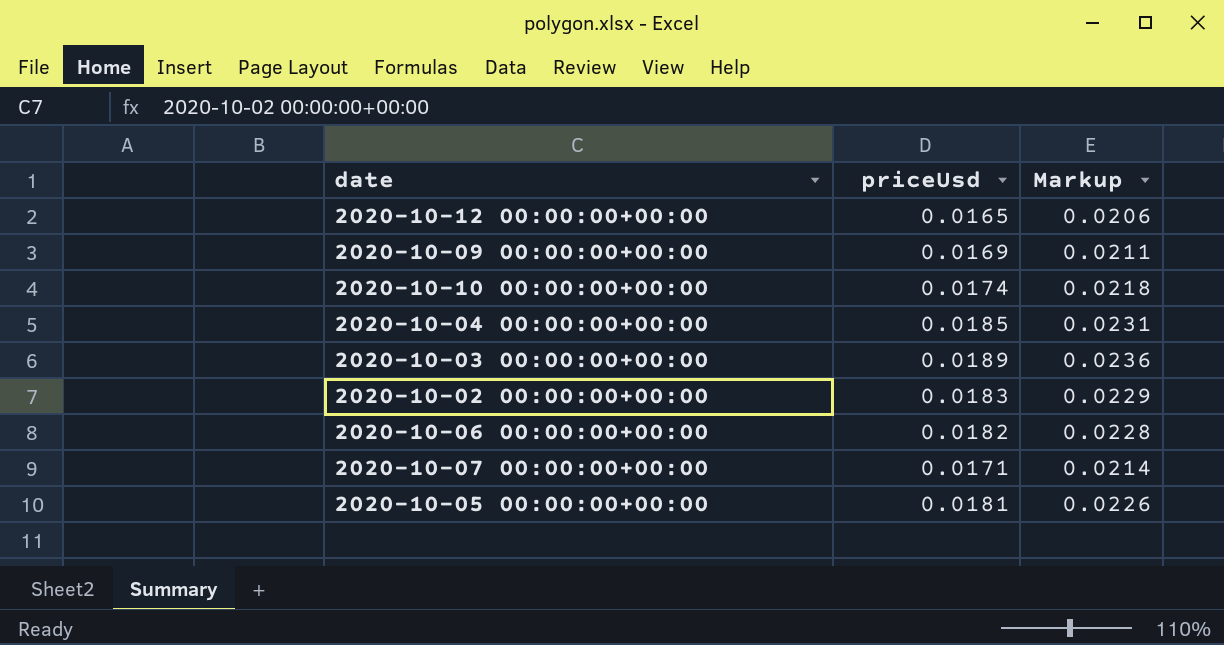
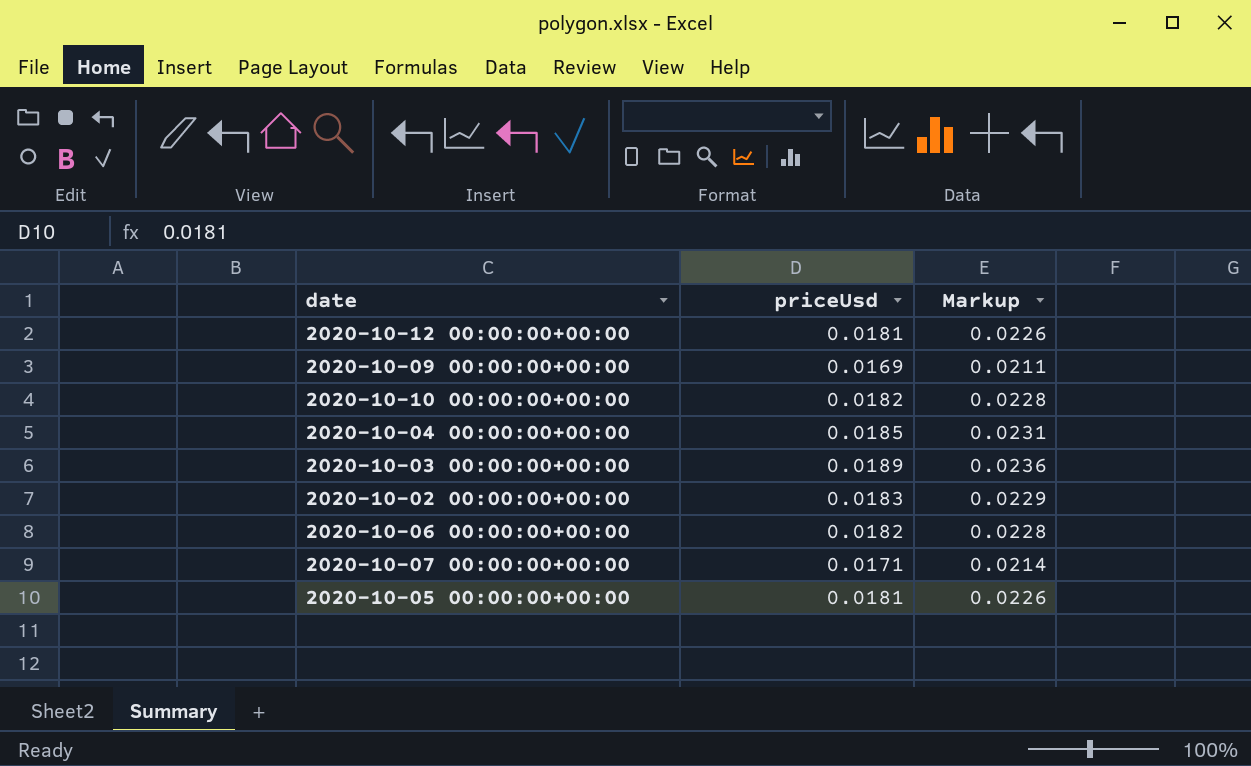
2020-10-12 00:00:00+00:00 | priceUsd: 0.0165 -> 0.0181
2020-10-12 00:00:00+00:00 | Markup: 0.0206 -> 0.0226
2020-10-10 00:00:00+00:00 | priceUsd: 0.0174 -> 0.0182
2020-10-10 00:00:00+00:00 | Markup: 0.0218 -> 0.0228

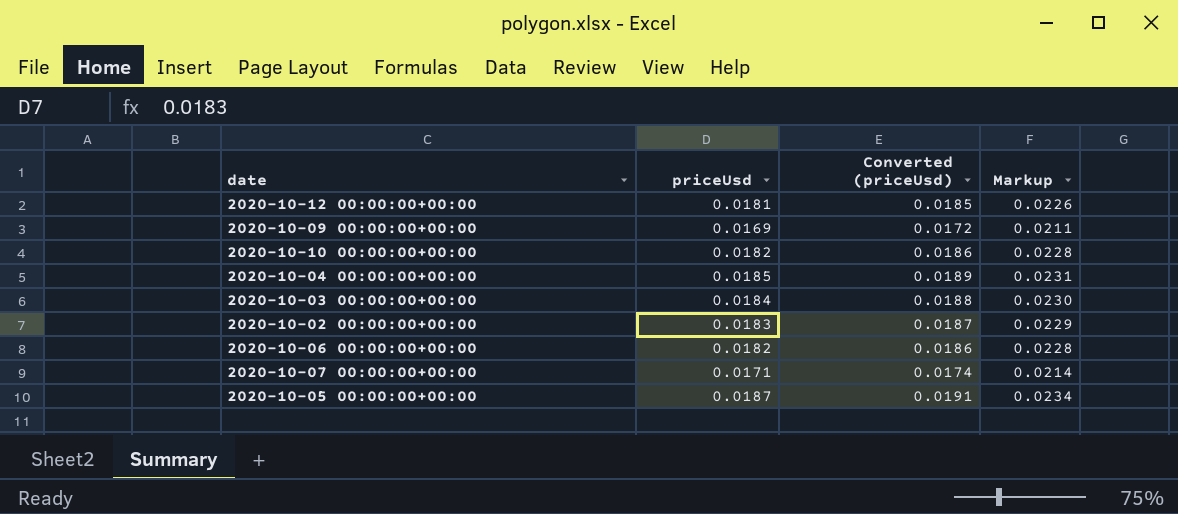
column Converted (priceUsd) | formula: none -> [priceUsd] * 1.02
2020-10-03 00:00:00+00:00 | priceUsd: 0.0189 -> 0.0184
2020-10-03 00:00:00+00:00 | Markup: 0.0236 -> 0.0230
2020-10-05 00:00:00+00:00 | priceUsd: 0.0181 -> 0.0187
2020-10-05 00:00:00+00:00 | Markup: 0.0226 -> 0.0234

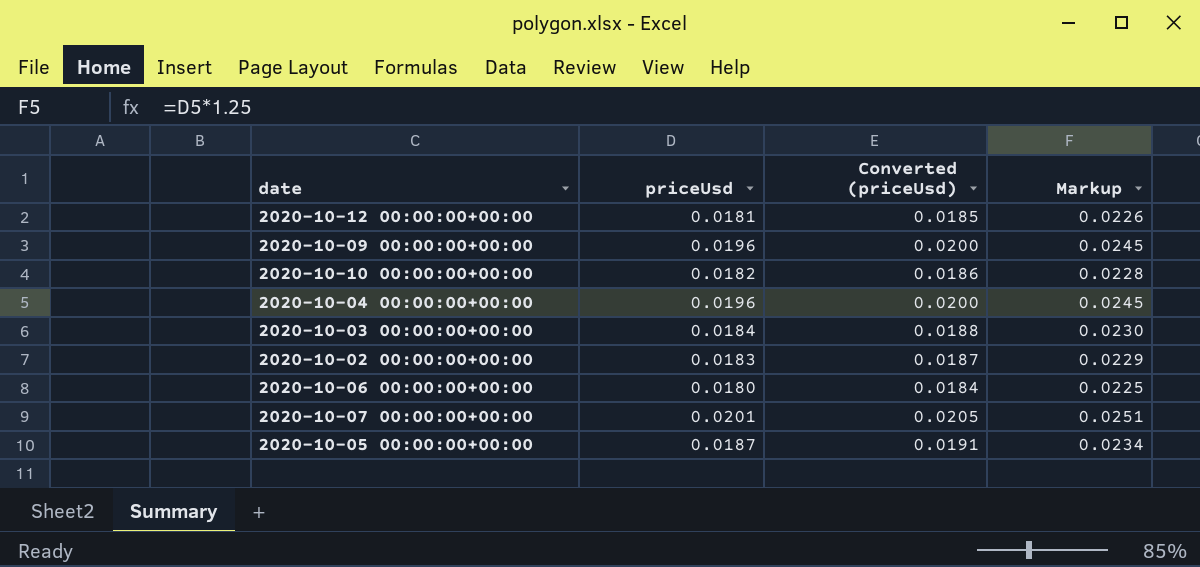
2020-10-09 00:00:00+00:00 | priceUsd: 0.0169 -> 0.0196
2020-10-09 00:00:00+00:00 | Converted (priceUsd): 0.0172 -> 0.0200
2020-10-09 00:00:00+00:00 | Markup: 0.0211 -> 0.0245
2020-10-04 00:00:00+00:00 | priceUsd: 0.0185 -> 0.0196
2020-10-04 00:00:00+00:00 | Converted (priceUsd): 0.0189 -> 0.0200
2020-10-04 00:00:00+00:00 | Markup: 0.0231 -> 0.0245
2020-10-06 00:00:00+00:00 | priceUsd: 0.0182 -> 0.0180
2020-10-06 00:00:00+00:00 | Converted (priceUsd): 0.0186 -> 0.0184
2020-10-06 00:00:00+00:00 | Markup: 0.0228 -> 0.0225
2020-10-07 00:00:00+00:00 | priceUsd: 0.0171 -> 0.0201
2020-10-07 00:00:00+00:00 | Converted (priceUsd): 0.0174 -> 0.0205
2020-10-07 00:00:00+00:00 | Markup: 0.0214 -> 0.0251

